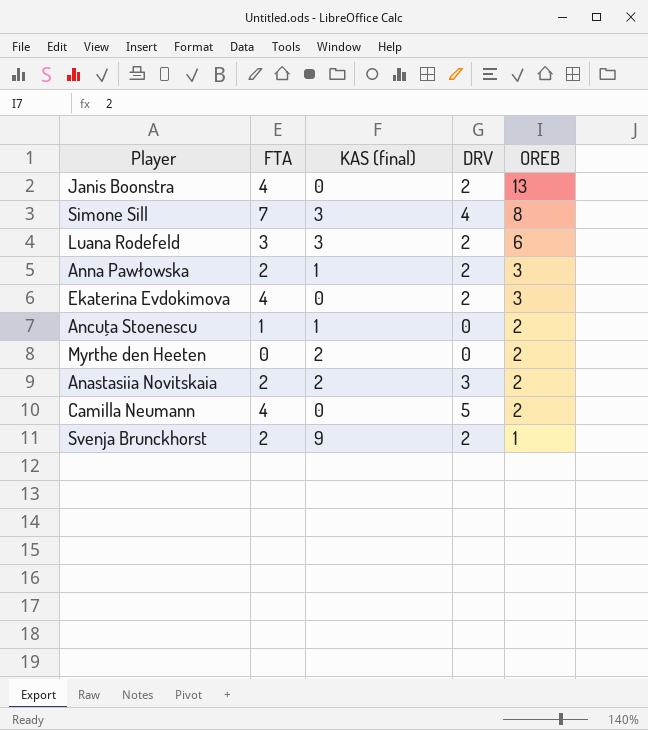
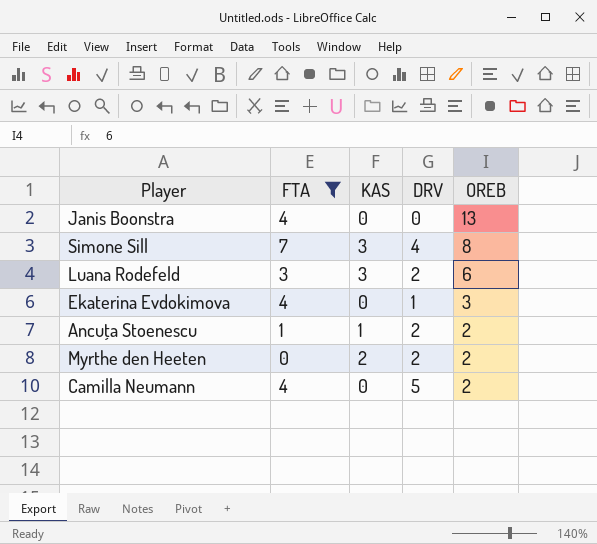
filter: none -> FTA != 2
column name: KAS (final) -> KAS
Janis Boonstra | DRV: 2 -> 0
Ekaterina Evdokimova | DRV: 2 -> 1
Ancuţa Stoenescu | DRV: 0 -> 2
Myrthe den Heeten | DRV: 0 -> 2

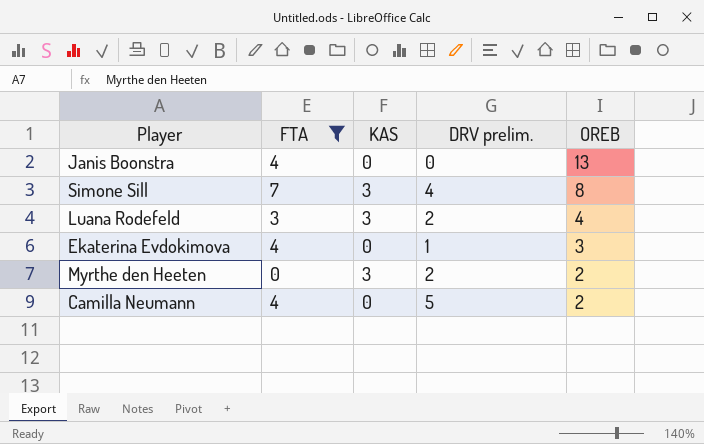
column name: DRV -> DRV prelim.
row Ancuţa Stoenescu: 1 | 1 | 2 | 2 -> none
Luana Rodefeld | OREB: 6 -> 4
Myrthe den Heeten | KAS: 2 -> 3

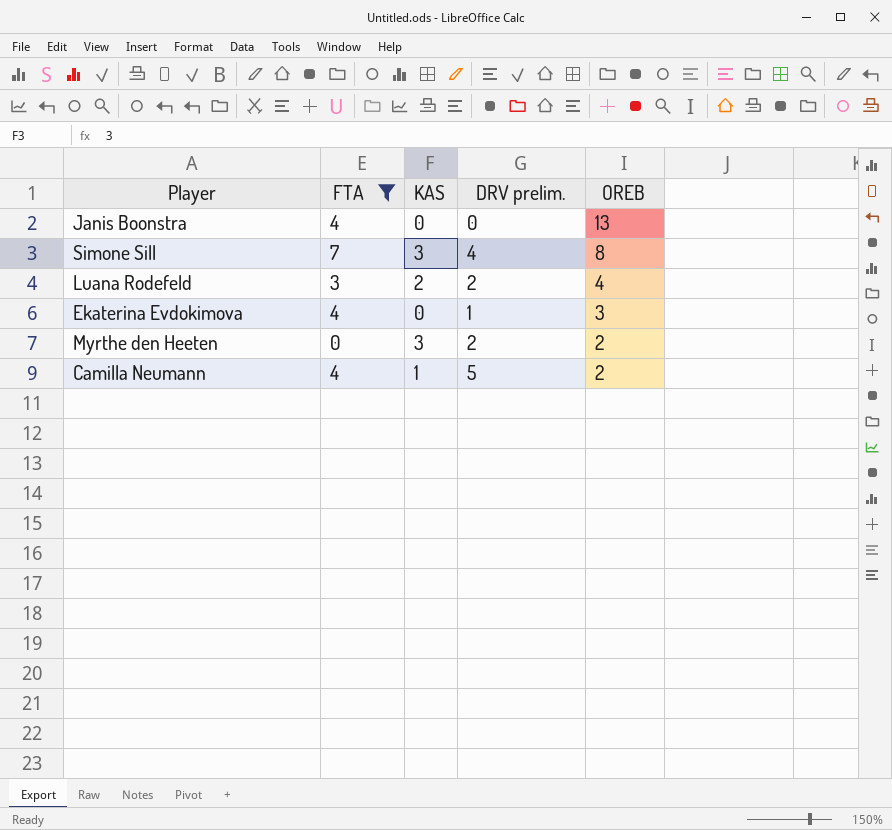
Luana Rodefeld | KAS: 3 -> 2
Camilla Neumann | KAS: 0 -> 1

